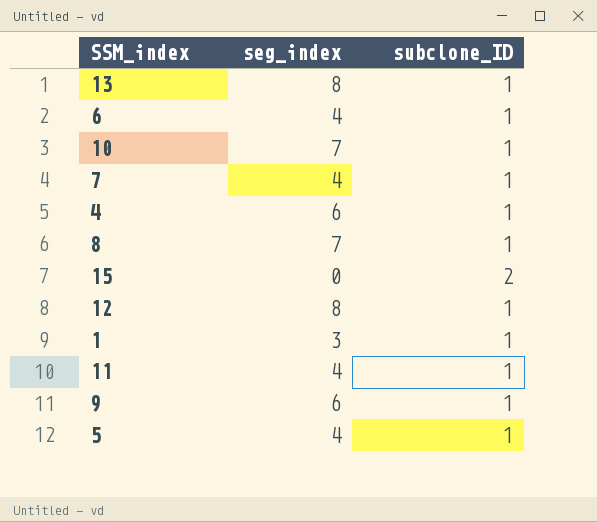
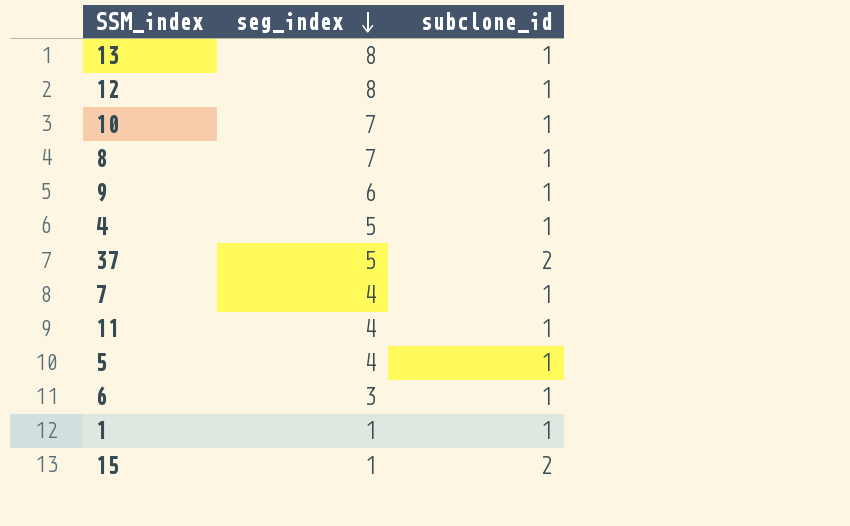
row order: none -> seg_index descending
column name: subclone_ID -> subclone_id
4 | seg_index: 6 -> 5
row 37: none -> 5 | 2
6 | seg_index: 4 -> 3
1 | seg_index: 3 -> 1
15 | seg_index: 0 -> 1

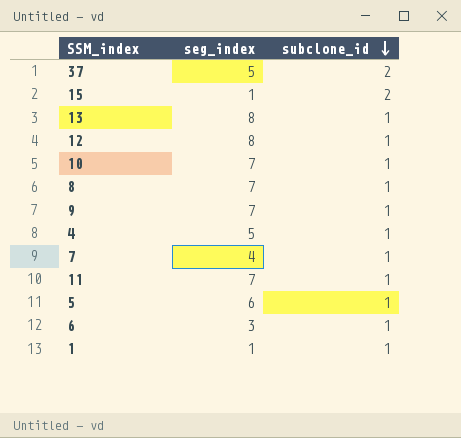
row order: seg_index descending -> subclone_id descending
9 | seg_index: 6 -> 7
11 | seg_index: 4 -> 7
5 | seg_index: 4 -> 6

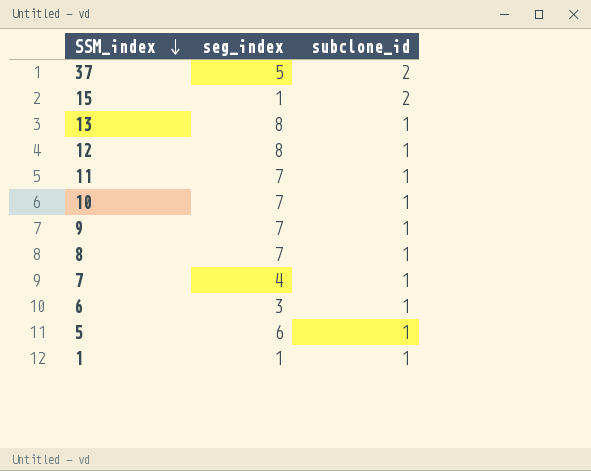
row order: subclone_id descending -> SSM_index descending
row 4: 5 | 1 -> none

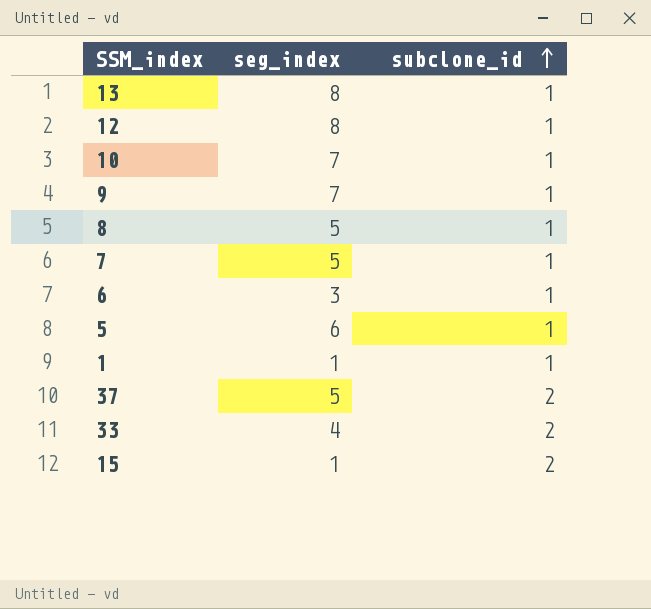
row order: SSM_index descending -> subclone_id ascending
row 11: 7 | 1 -> none
8 | seg_index: 7 -> 5
7 | seg_index: 4 -> 5
row 33: none -> 4 | 2

